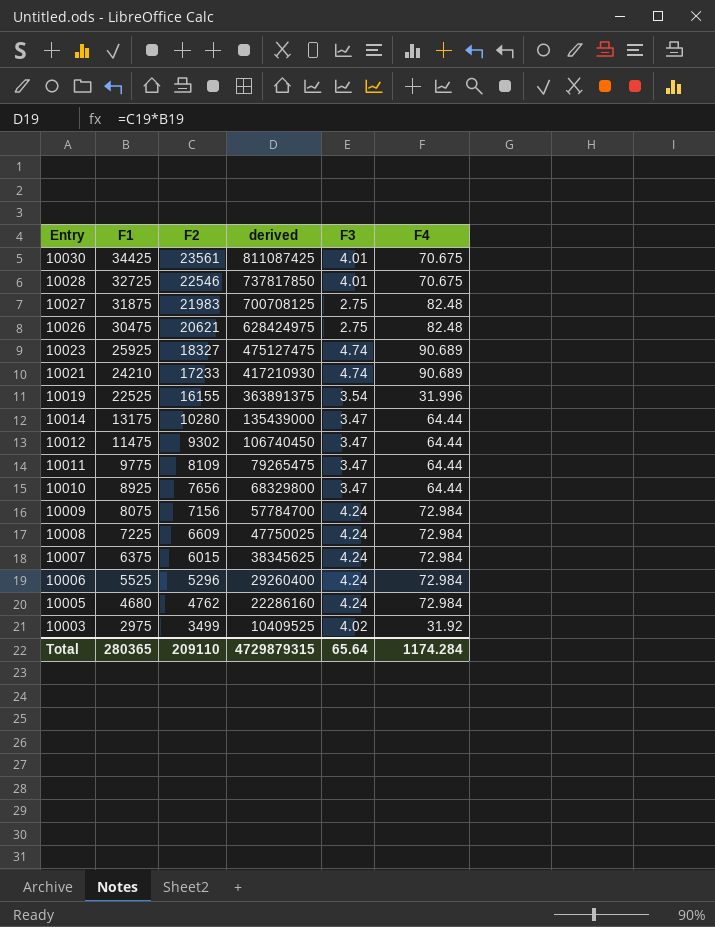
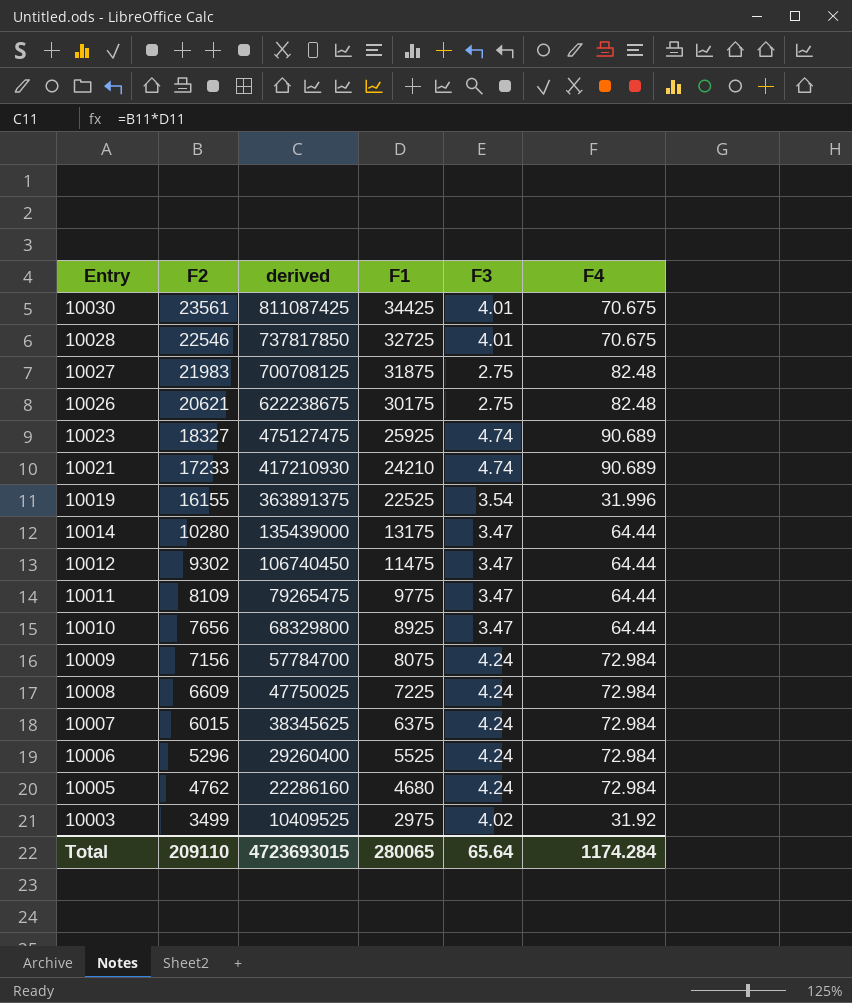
column F1 | position: 2 -> 4
10026 | derived: 628424975 -> 622238675
10026 | F1: 30475 -> 30175
Total | derived: 4729879315 -> 4723693015
Total | F1: 280365 -> 280065

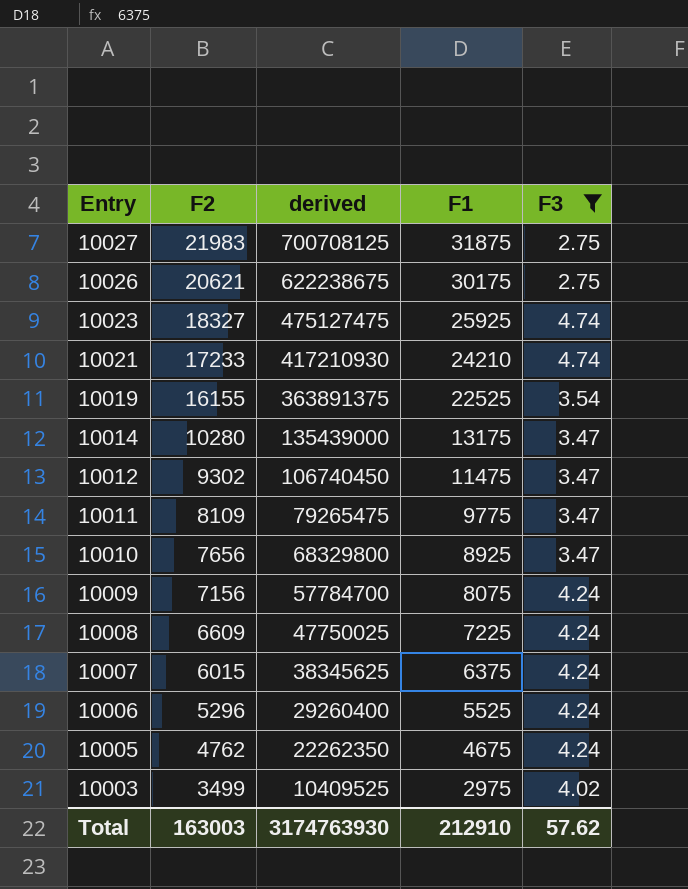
filter: none -> F3 != 4.01
column F4 | position: 6 -> none
10005 | derived: 22286160 -> 22262350
10005 | F1: 4680 -> 4675
Total | F2: 209110 -> 163003
Total | derived: 4723693015 -> 3174763930
Total | F1: 280065 -> 212910
Total | F3: 65.64 -> 57.62

